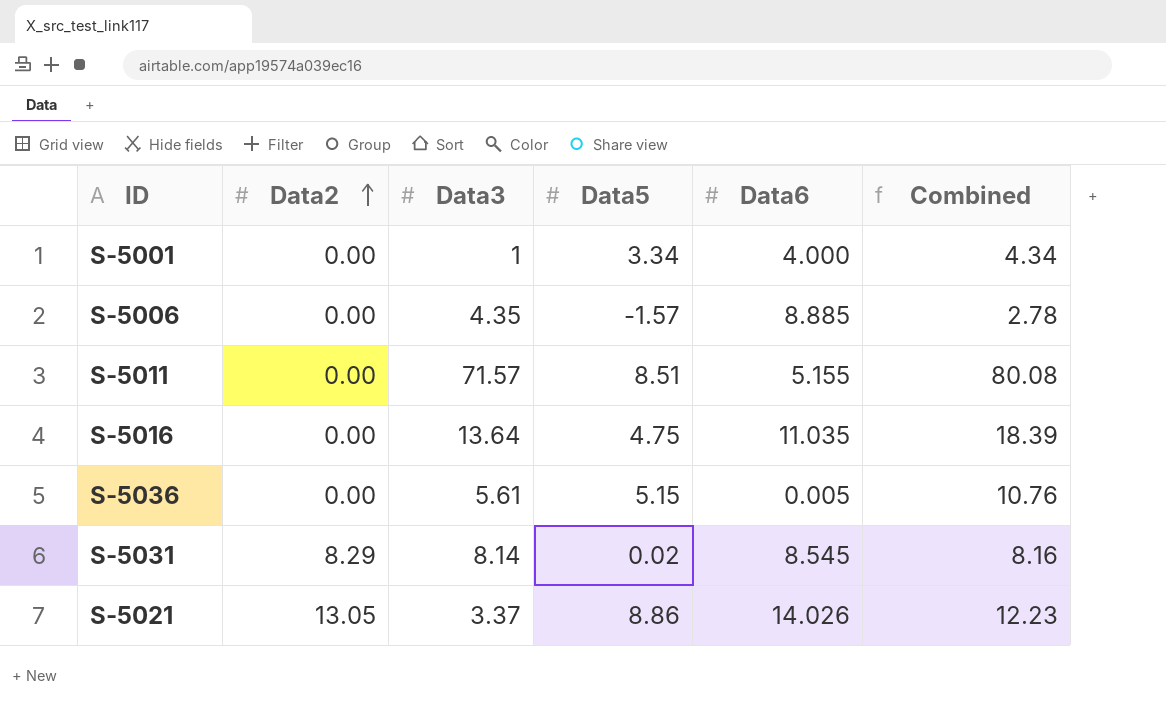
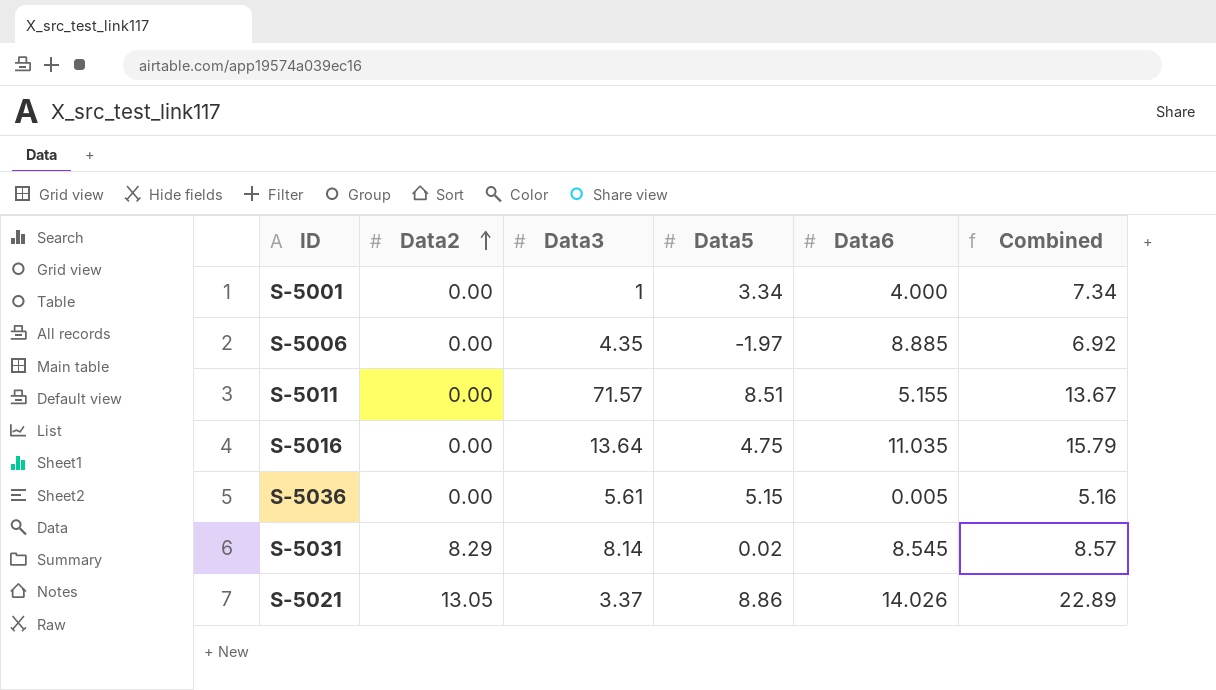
column Combined | formula: [Data3] + [Data5] -> [Data5] + [Data6]
S-5006 | Data5: -1.57 -> -1.97

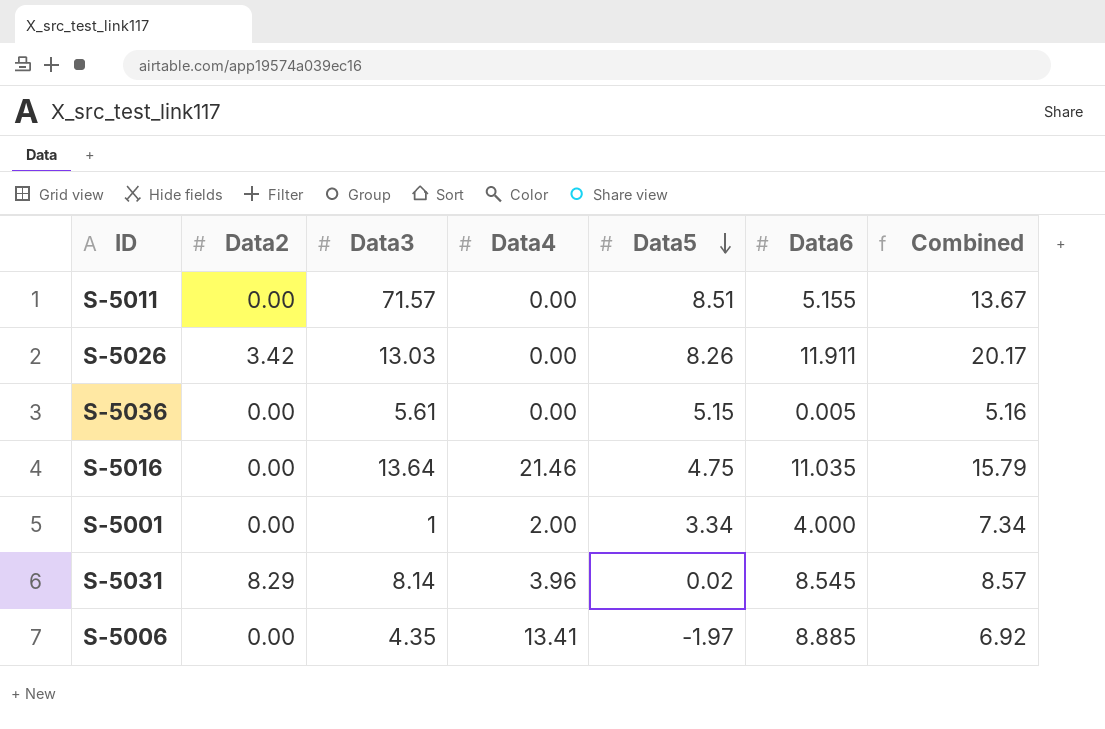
row order: Data2 ascending -> Data5 descending
column Data4 | position: none -> 4
row S-5021: 13.05 | 3.37 | 8.86 | 14.026 | 22.89 -> none
row S-5026: none -> 3.42 | 13.03 | 0.00 | 8.26 | 11.911 | 20.17

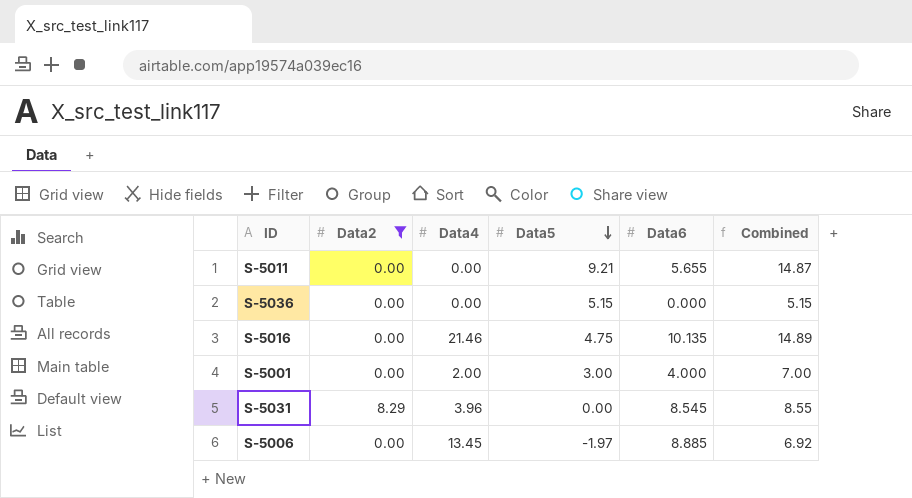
filter: none -> Data2 != 3.42
column Data3 | position: 3 -> none
S-5011 | Data5: 8.51 -> 9.21
S-5011 | Data6: 5.155 -> 5.655
S-5011 | Combined: 13.67 -> 14.87
S-5036 | Data6: 0.005 -> 0.000
S-5036 | Combined: 5.16 -> 5.15
S-5016 | Data6: 11.035 -> 10.135
S-5016 | Combined: 15.79 -> 14.89
S-5001 | Data5: 3.34 -> 3.00
S-5001 | Combined: 7.34 -> 7.00
S-5031 | Data5: 0.02 -> 0.00
S-5031 | Combined: 8.57 -> 8.55
S-5006 | Data4: 13.41 -> 13.45

